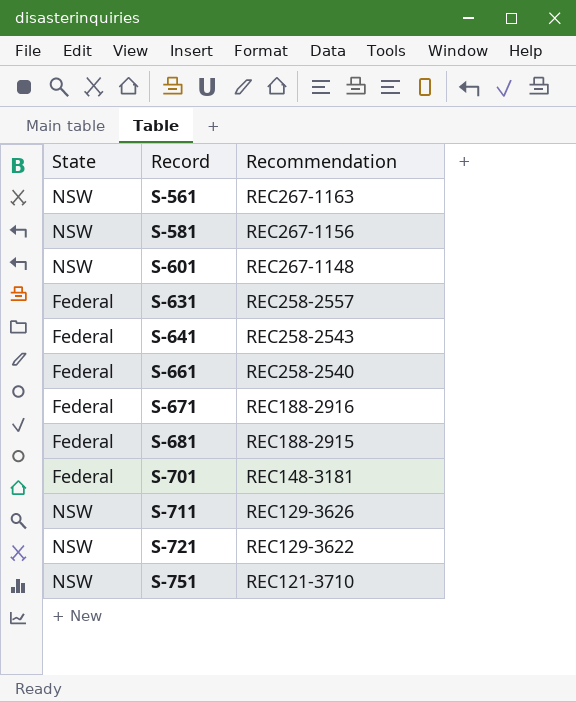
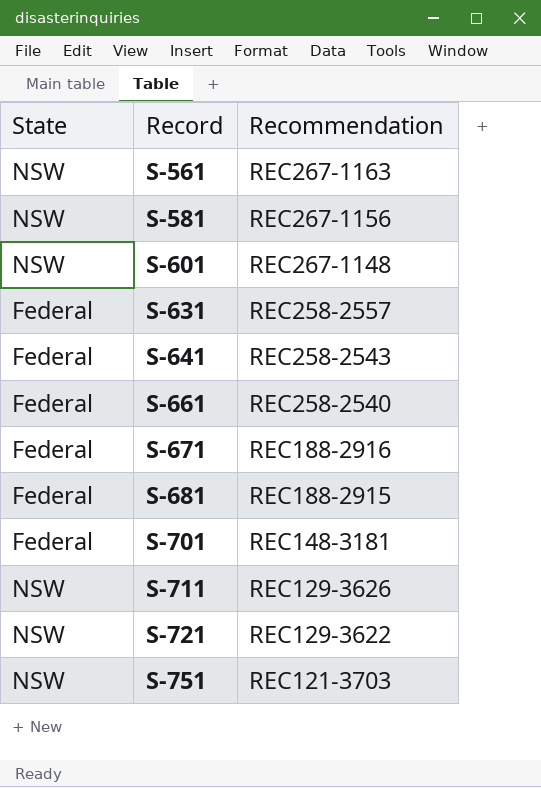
S-751 | Recommendation: REC121-3710 -> REC121-3703

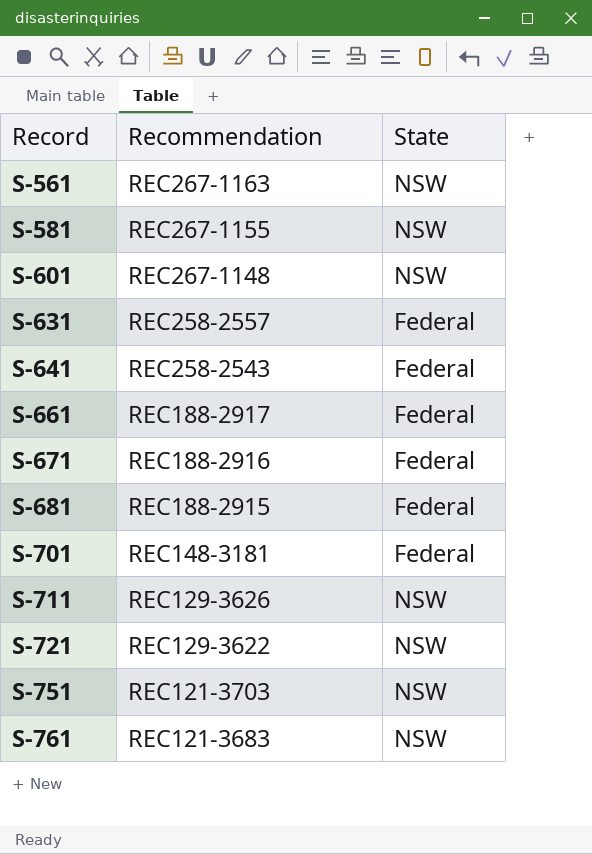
column State | position: 1 -> 3
S-581 | Recommendation: REC267-1156 -> REC267-1155
S-661 | Recommendation: REC258-2540 -> REC188-2917
row S-761: none -> REC121-3683 | NSW

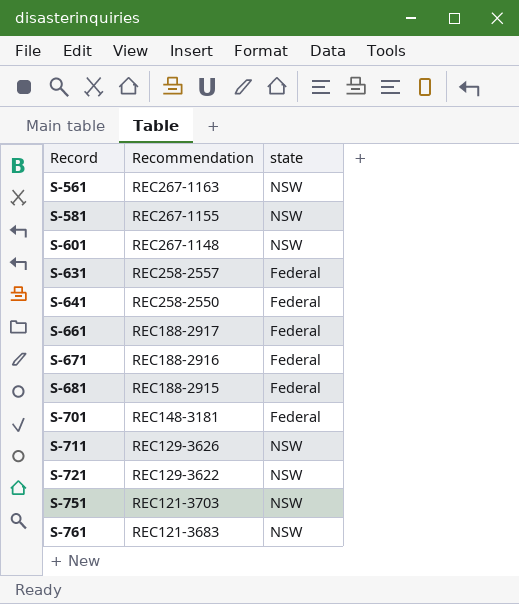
column name: State -> state
S-641 | Recommendation: REC258-2543 -> REC258-2550

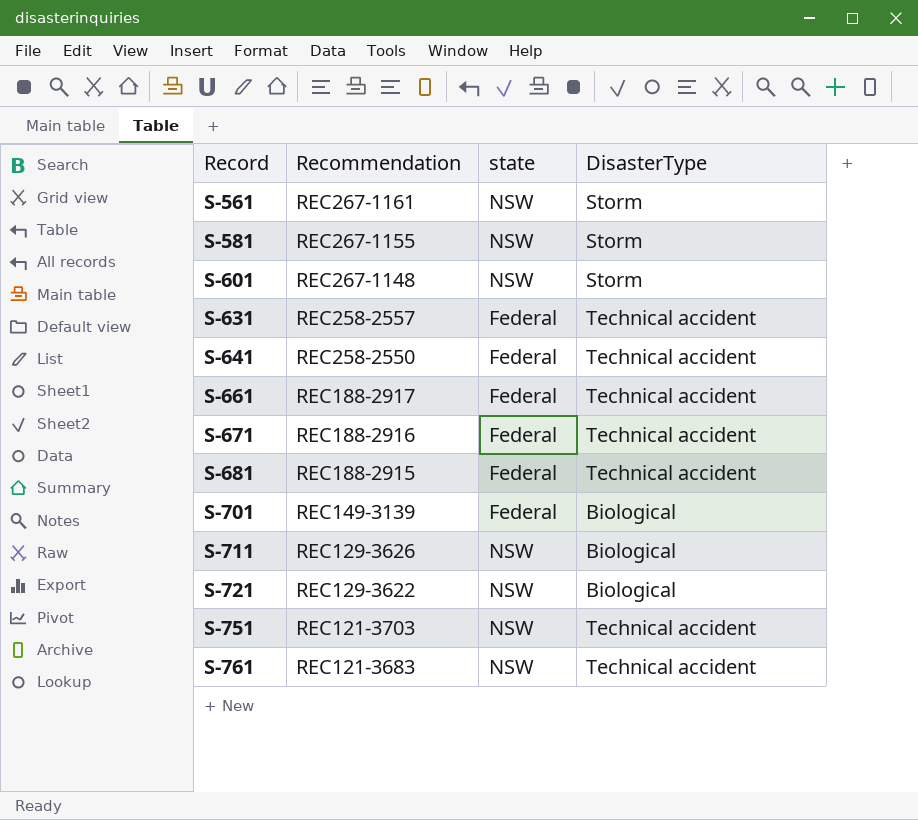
column DisasterType | position: none -> 4
S-561 | Recommendation: REC267-1163 -> REC267-1161
S-701 | Recommendation: REC148-3181 -> REC149-3139

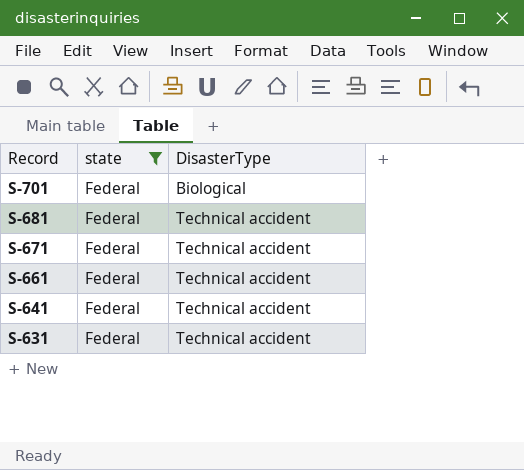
filter: none -> state = Federal
row order: Record ascending -> Record descending
column Recommendation | position: 2 -> none

